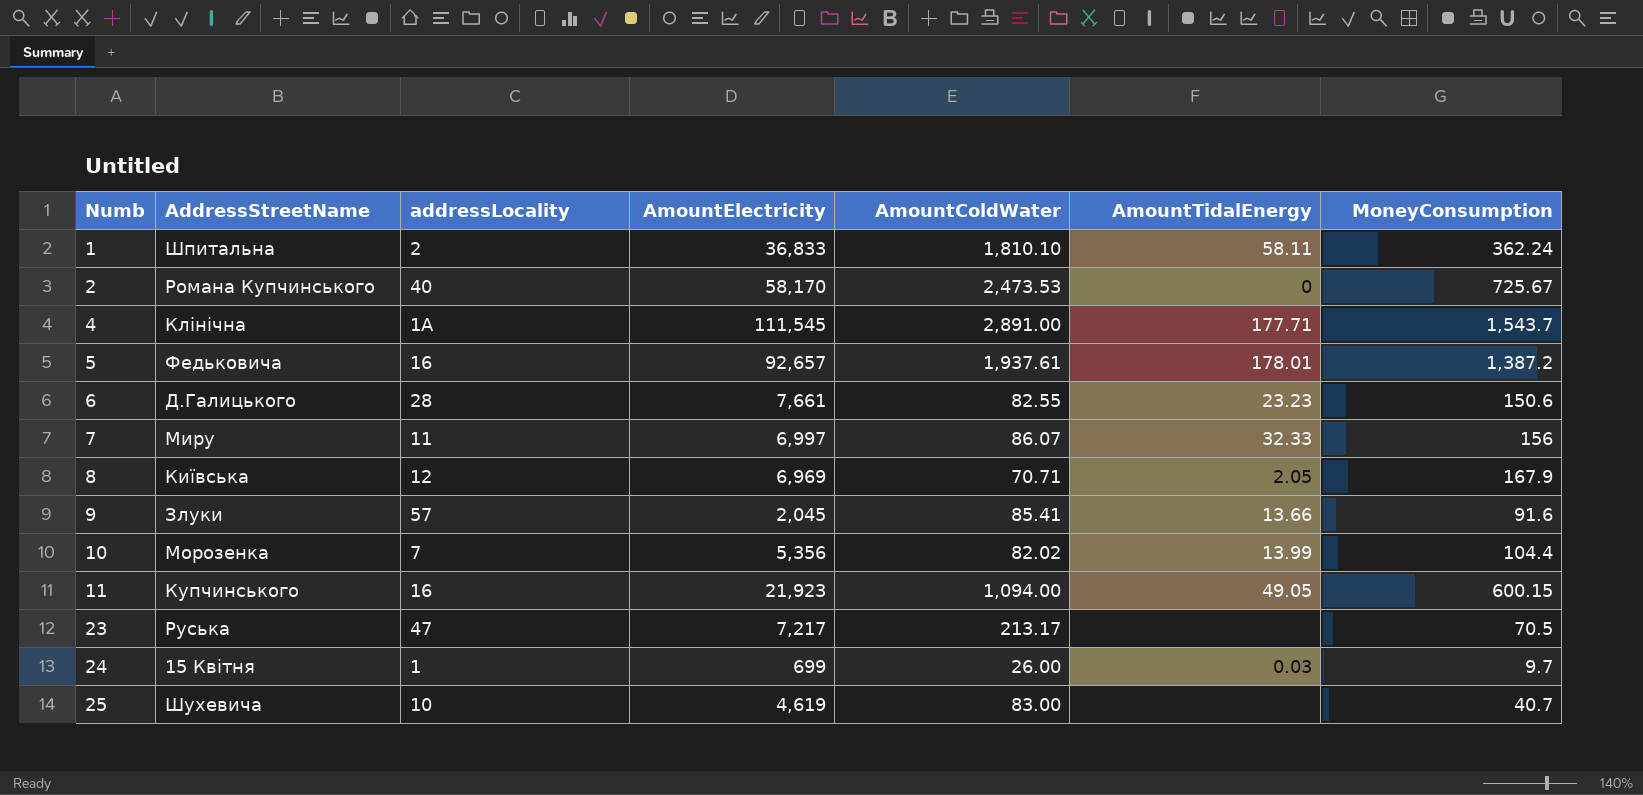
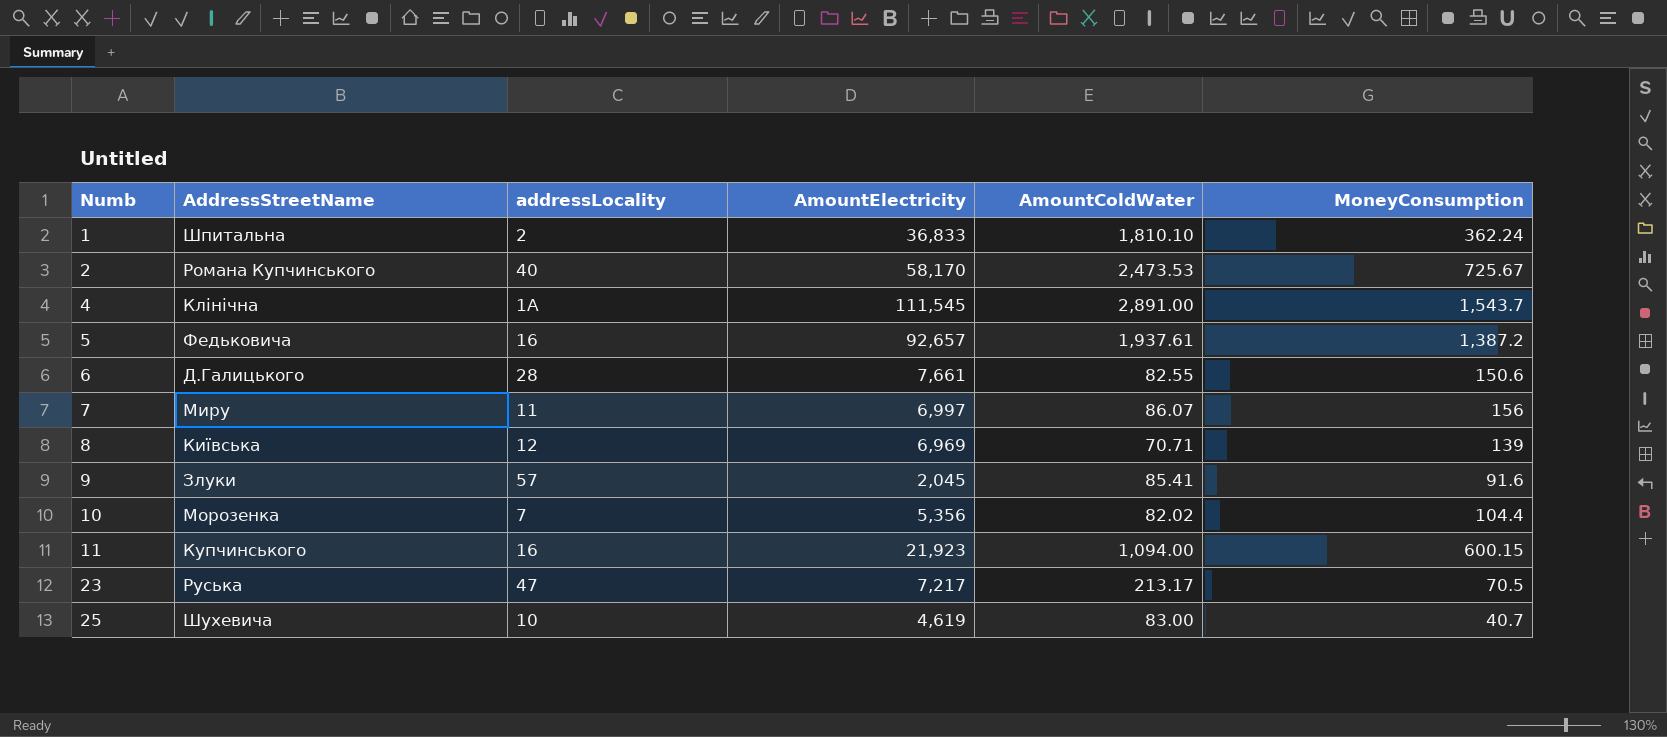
column AmountTidalEnergy | position: 6 -> none
row 24: 15 Квітня | 1 | 699 | 26.00 | 0.03 | 9.7 -> none
8 | MoneyConsumption: 167.9 -> 139

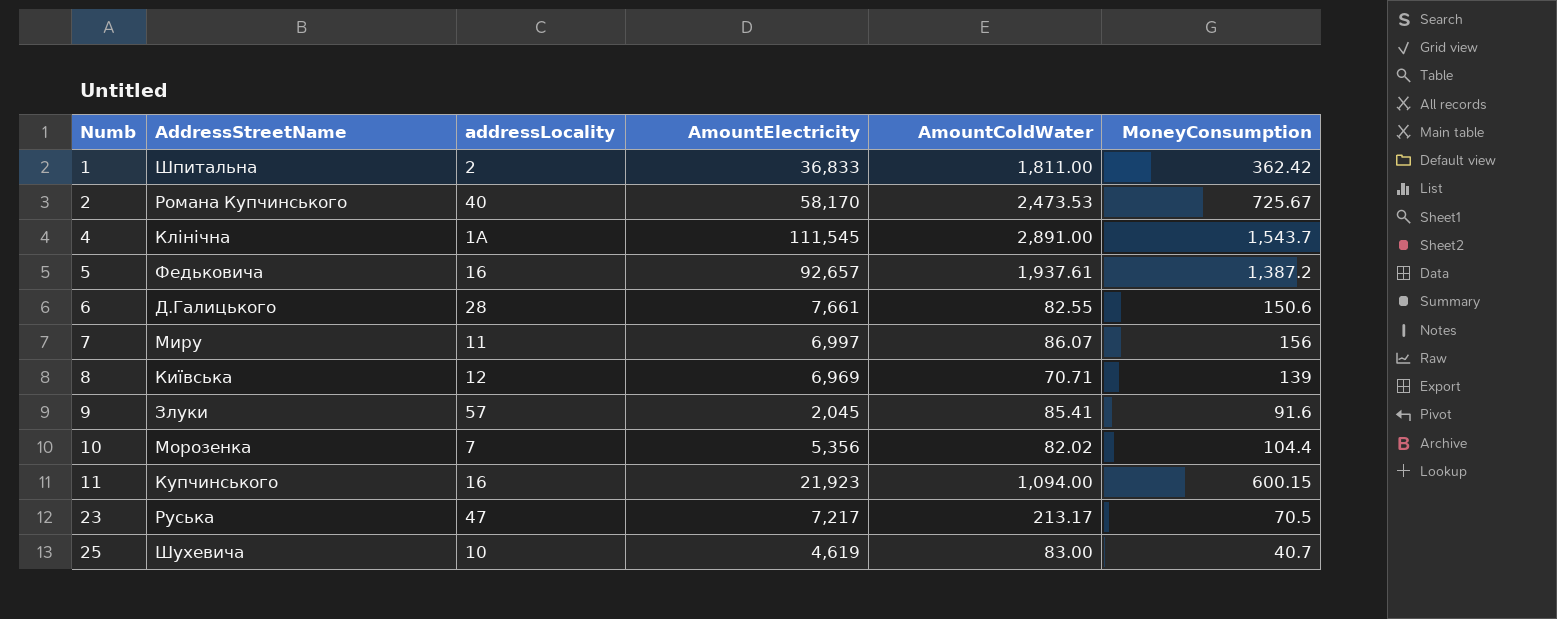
1 | AmountColdWater: 1,810.10 -> 1,811.00
1 | MoneyConsumption: 362.24 -> 362.42

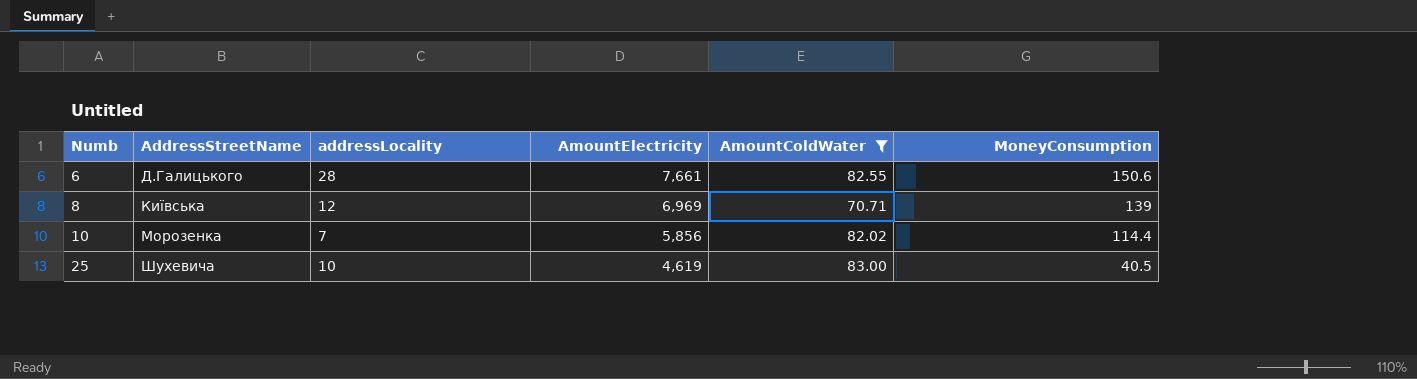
filter: none -> AmountColdWater <= 83.00
10 | AmountElectricity: 5,356 -> 5,856
10 | MoneyConsumption: 104.4 -> 114.4
25 | MoneyConsumption: 40.7 -> 40.5

